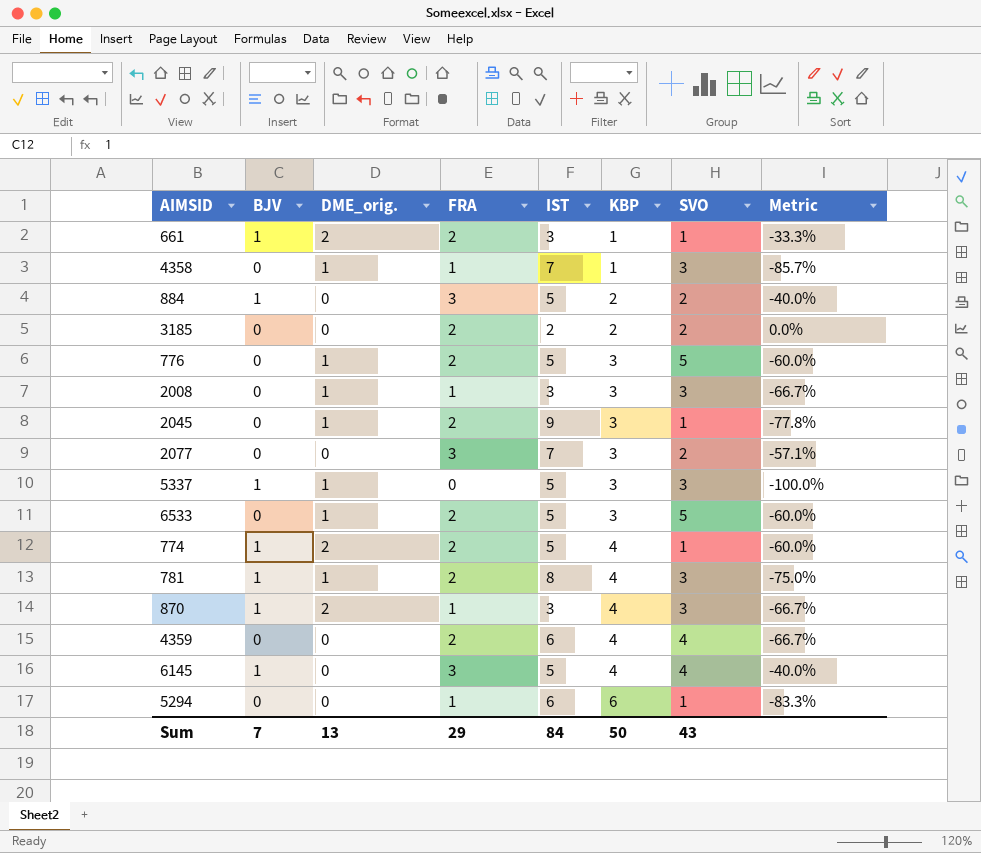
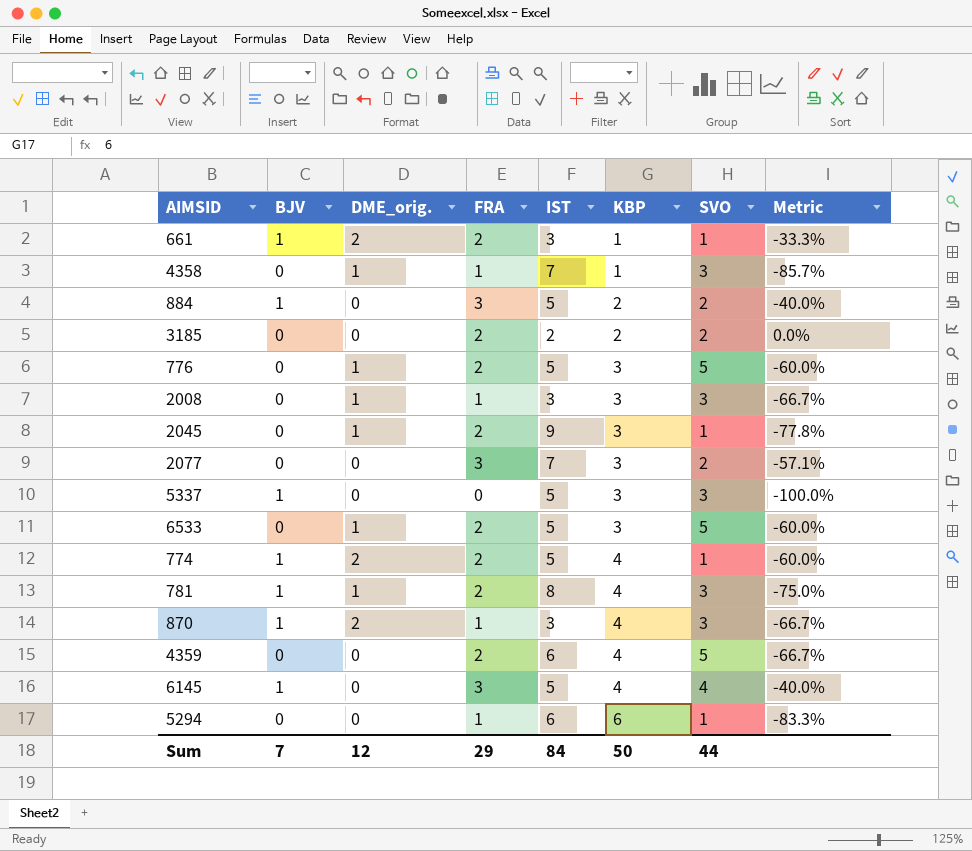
5337 | DME_orig.: 1 -> 0
4359 | SVO: 4 -> 5
Sum | DME_orig.: 13 -> 12
Sum | SVO: 43 -> 44

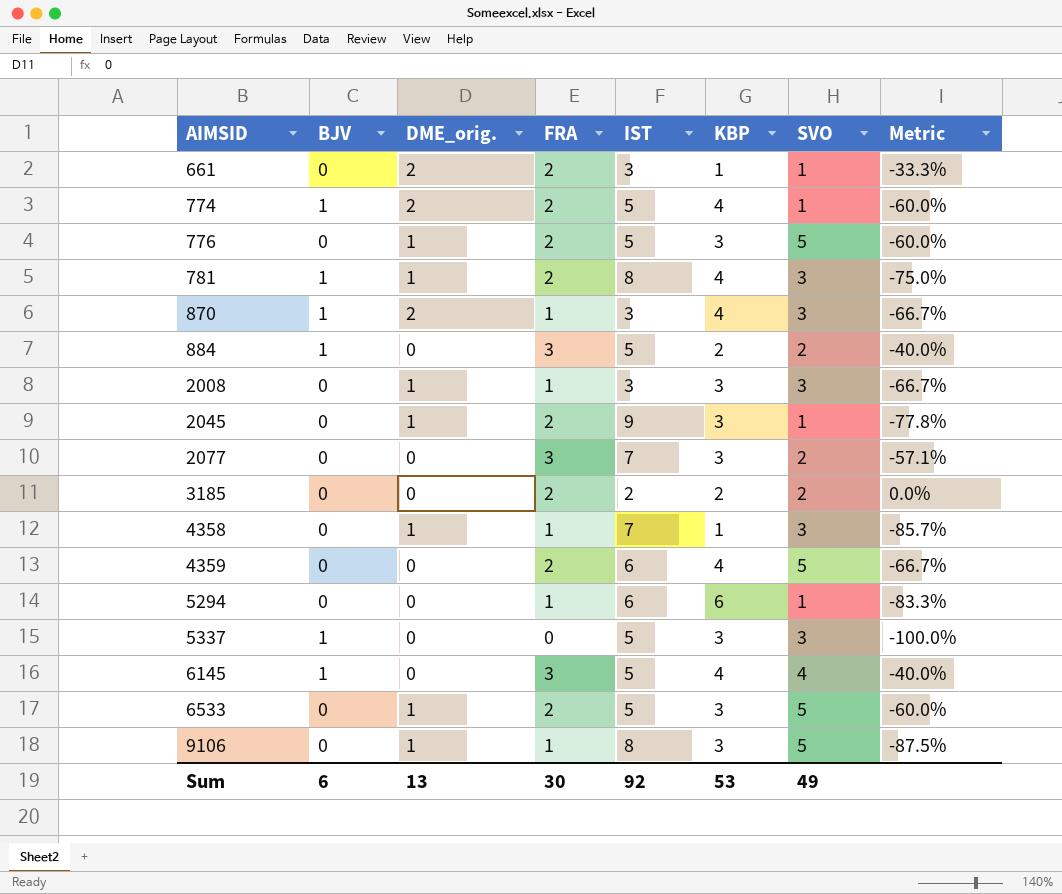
row order: KBP ascending -> AIMSID ascending
661 | BJV: 1 -> 0
row 9106: none -> 0 | 1 | 1 | 8 | 3 | 5 | -87.5%
Sum | BJV: 7 -> 6
Sum | DME_orig.: 12 -> 13
Sum | FRA: 29 -> 30
Sum | IST: 84 -> 92
Sum | KBP: 50 -> 53
Sum | SVO: 44 -> 49

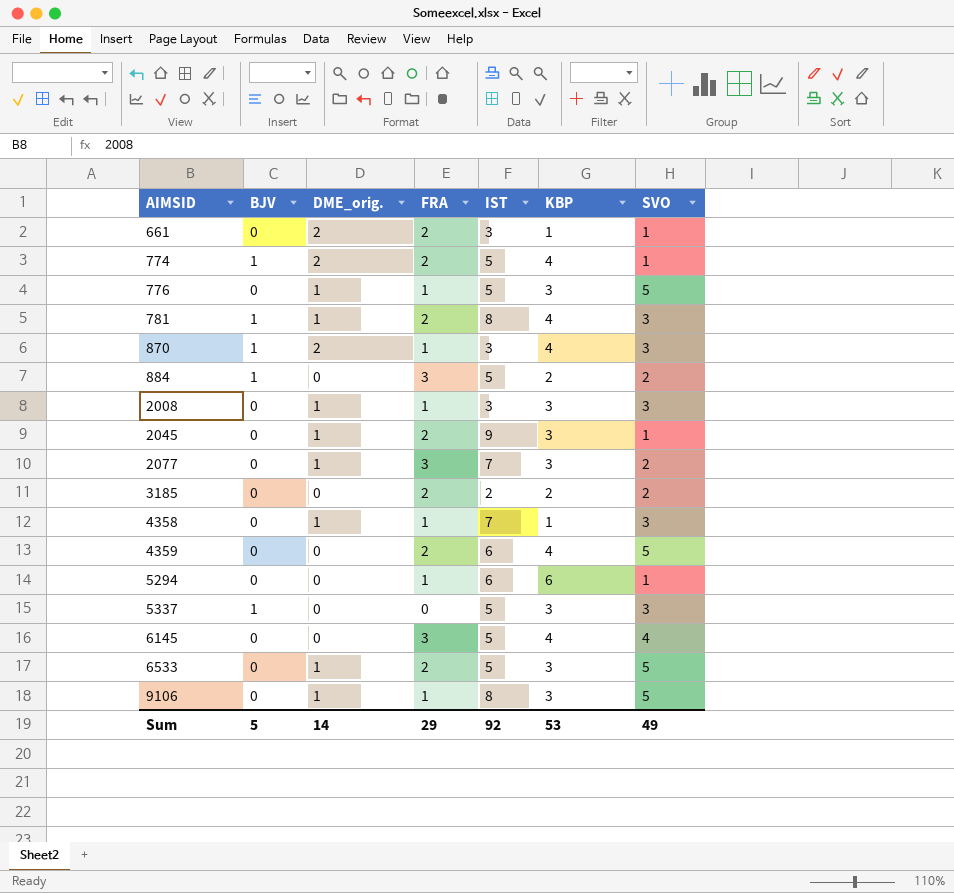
column Metric | formula: ([FRA] - [IST]) / [IST] -> none
776 | FRA: 2 -> 1
2077 | DME_orig.: 0 -> 1
6145 | BJV: 1 -> 0
Sum | BJV: 6 -> 5
Sum | DME_orig.: 13 -> 14
Sum | FRA: 30 -> 29

